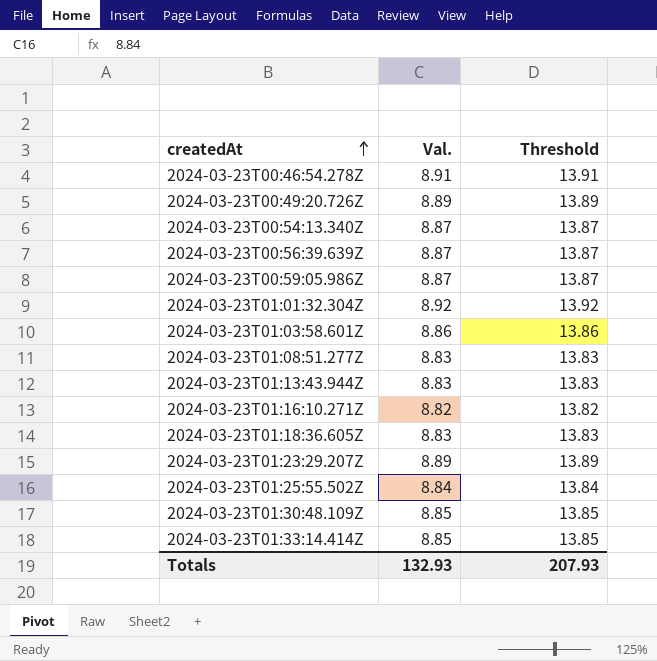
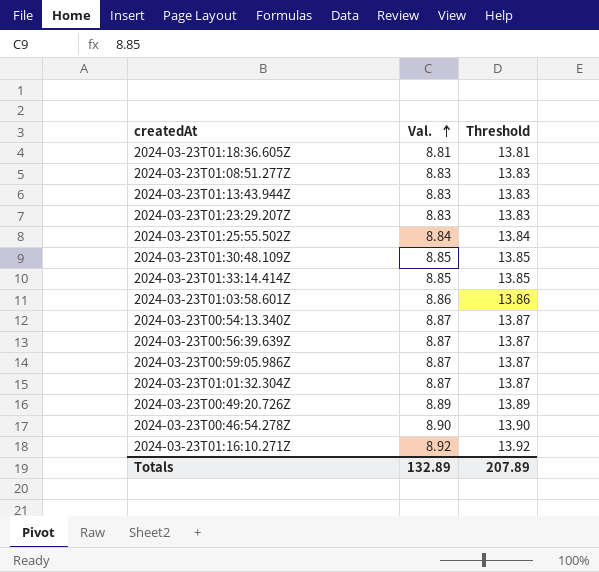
row order: createdAt ascending -> Val. ascending
2024-03-23T01:18:36.605Z | Val.: 8.83 -> 8.81
2024-03-23T01:18:36.605Z | Threshold: 13.83 -> 13.81
2024-03-23T01:23:29.207Z | Val.: 8.89 -> 8.83
2024-03-23T01:23:29.207Z | Threshold: 13.89 -> 13.83
2024-03-23T01:01:32.304Z | Val.: 8.92 -> 8.87
2024-03-23T01:01:32.304Z | Threshold: 13.92 -> 13.87
2024-03-23T00:46:54.278Z | Val.: 8.91 -> 8.90
2024-03-23T00:46:54.278Z | Threshold: 13.91 -> 13.90
2024-03-23T01:16:10.271Z | Val.: 8.82 -> 8.92
2024-03-23T01:16:10.271Z | Threshold: 13.82 -> 13.92
Totals | Val.: 132.93 -> 132.89
Totals | Threshold: 207.93 -> 207.89

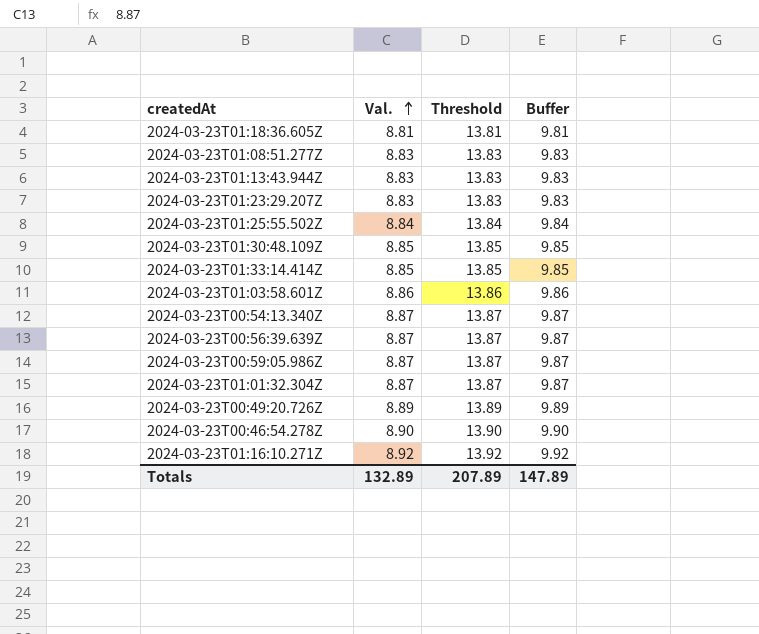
column Buffer | formula: none -> [Val.] + 1

